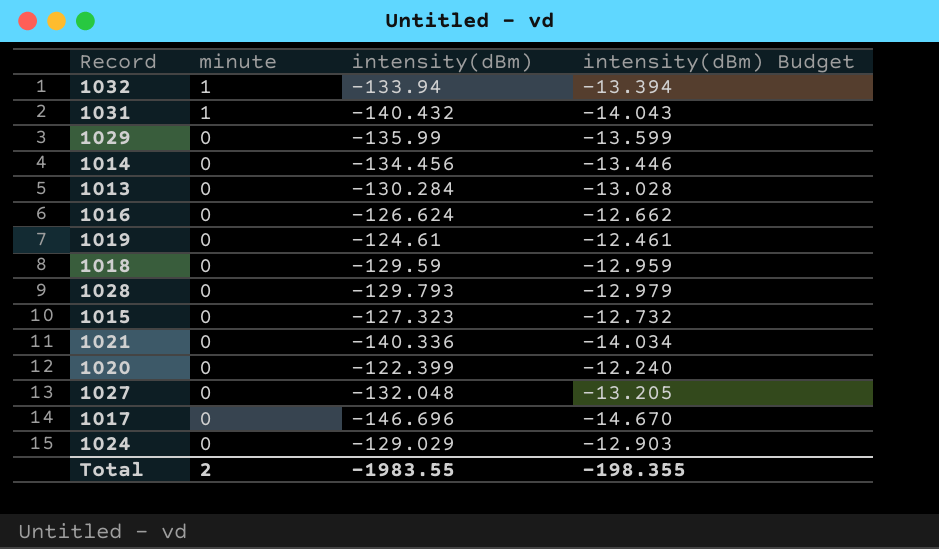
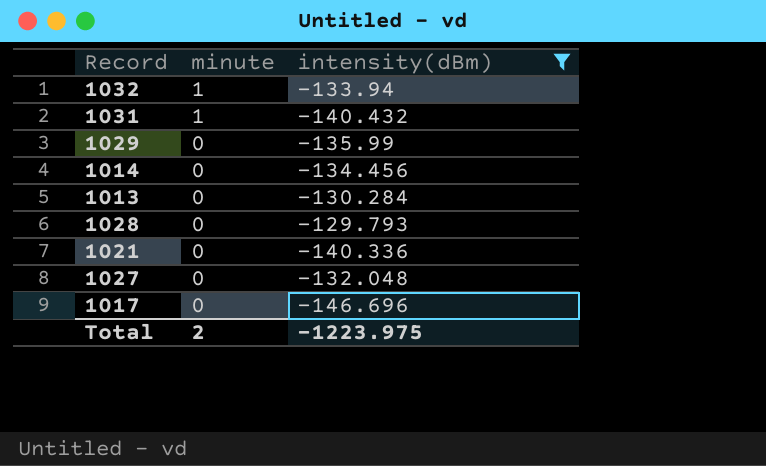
filter: none -> intensity(dBm) <= -129.793
column intensity(dBm) Budget | formula: [intensity(dBm)] * 0.1 -> none
Total | intensity(dBm): -1983.55 -> -1223.975

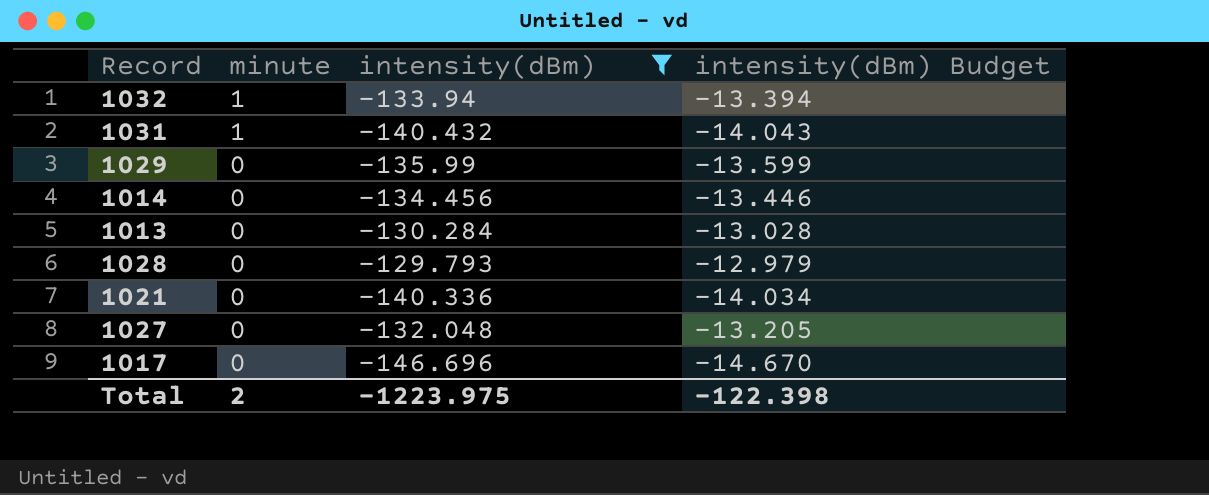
column intensity(dBm) Budget | formula: none -> [intensity(dBm)] * 0.1

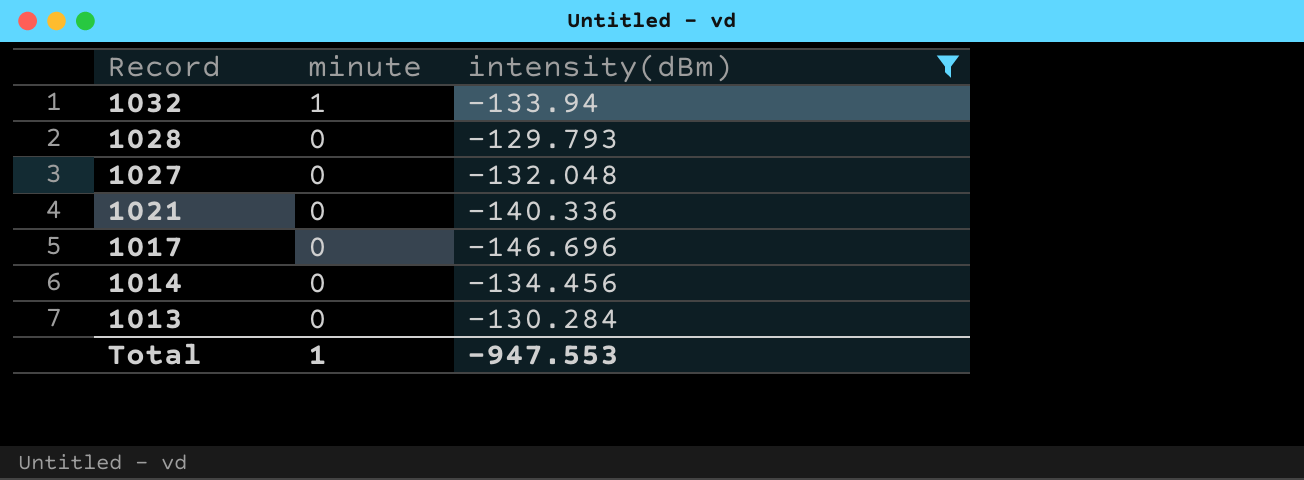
row order: minute descending -> Record descending
column intensity(dBm) Budget | formula: [intensity(dBm)] * 0.1 -> none
row 1031: 1 | -140.432 | -14.043 -> none
row 1029: 0 | -135.99 | -13.599 -> none
Total | minute: 2 -> 1
Total | intensity(dBm): -1223.975 -> -947.553

